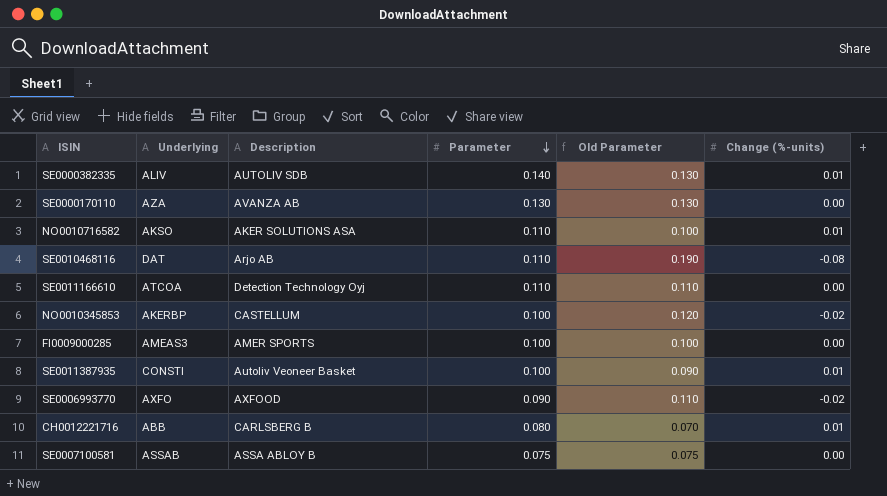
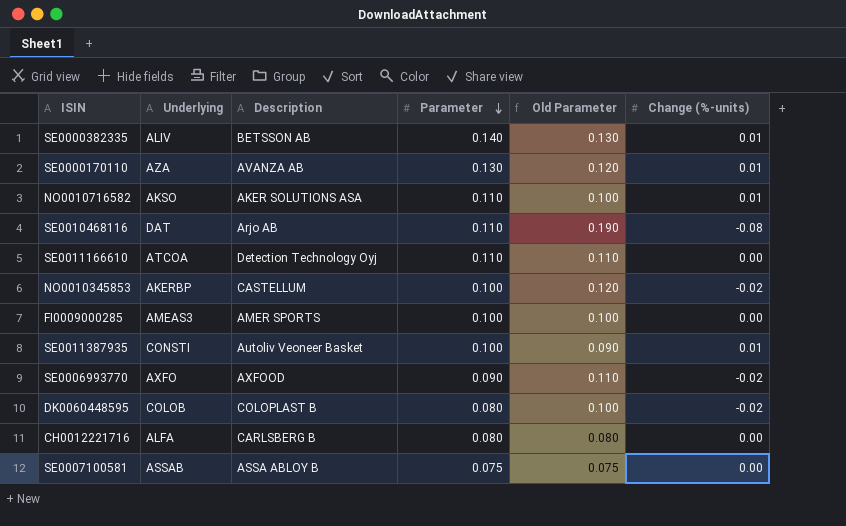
SE0000382335 | Description: AUTOLIV SDB -> BETSSON AB
SE0000170110 | Old Parameter: 0.130 -> 0.120
SE0000170110 | Change (%-units): 0.00 -> 0.01
row DK0060448595: none -> COLOB | COLOPLAST B | 0.080 | 0.100 | -0.02
CH0012221716 | Underlying: ABB -> ALFA
CH0012221716 | Old Parameter: 0.070 -> 0.080
CH0012221716 | Change (%-units): 0.01 -> 0.00

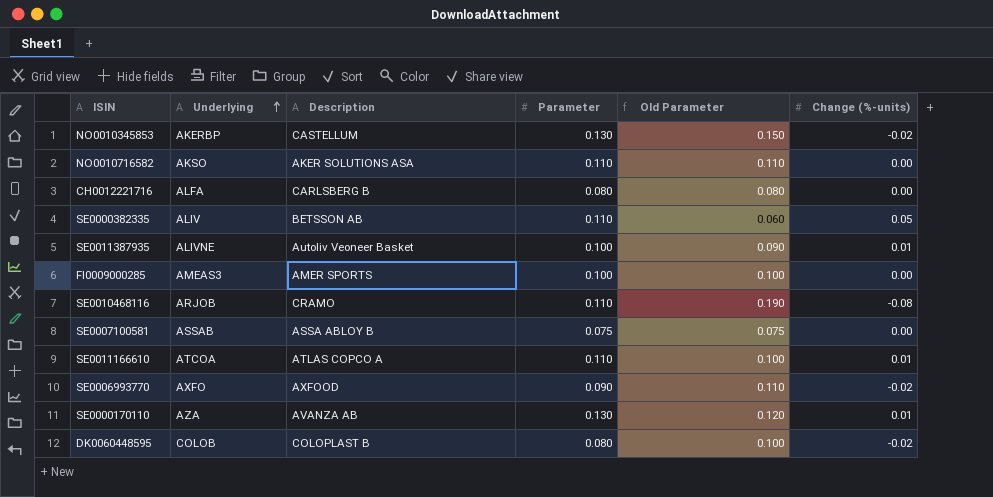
row order: Parameter descending -> Underlying ascending
NO0010345853 | Parameter: 0.100 -> 0.130
NO0010345853 | Old Parameter: 0.120 -> 0.150
NO0010716582 | Old Parameter: 0.100 -> 0.110
NO0010716582 | Change (%-units): 0.01 -> 0.00
SE0000382335 | Parameter: 0.140 -> 0.110
SE0000382335 | Old Parameter: 0.130 -> 0.060
SE0000382335 | Change (%-units): 0.01 -> 0.05
SE0011387935 | Underlying: CONSTI -> ALIVNE
SE0010468116 | Underlying: DAT -> ARJOB
SE0010468116 | Description: Arjo AB -> CRAMO
SE0011166610 | Description: Detection Technology Oyj -> ATLAS COPCO A
SE0011166610 | Old Parameter: 0.110 -> 0.100
SE0011166610 | Change (%-units): 0.00 -> 0.01

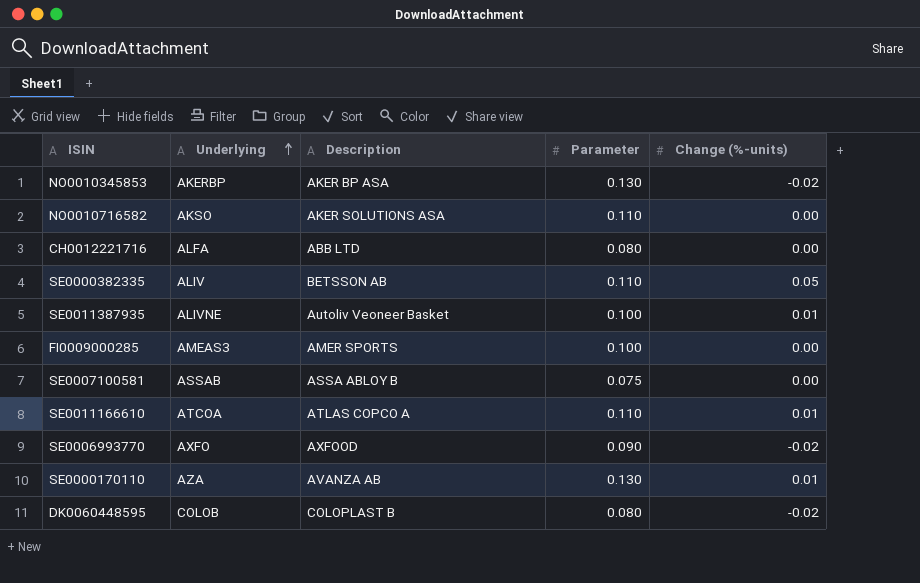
column Old Parameter | formula: [Parameter] - [Change (%-units)] -> none
row SE0010468116: ARJOB | CRAMO | 0.110 | 0.190 | -0.08 -> none
NO0010345853 | Description: CASTELLUM -> AKER BP ASA
CH0012221716 | Description: CARLSBERG B -> ABB LTD

